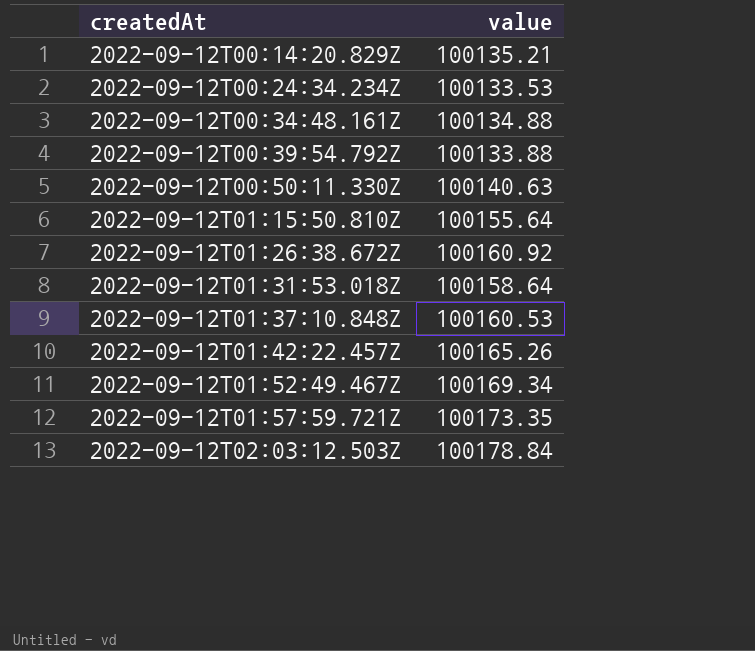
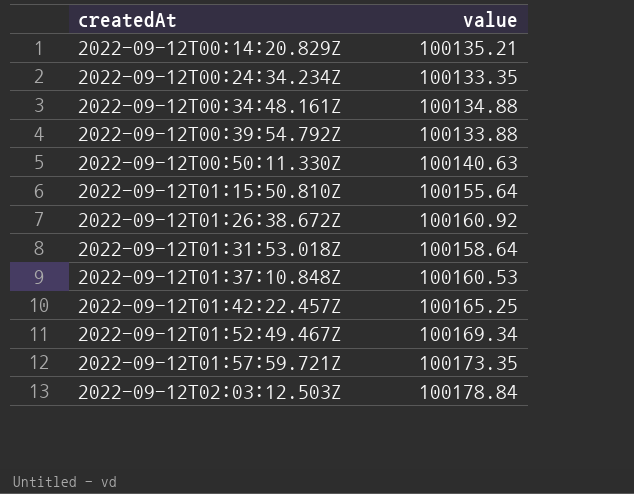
2022-09-12T00:24:34.234Z | value: 100133.53 -> 100133.35
2022-09-12T01:42:22.457Z | value: 100165.26 -> 100165.25

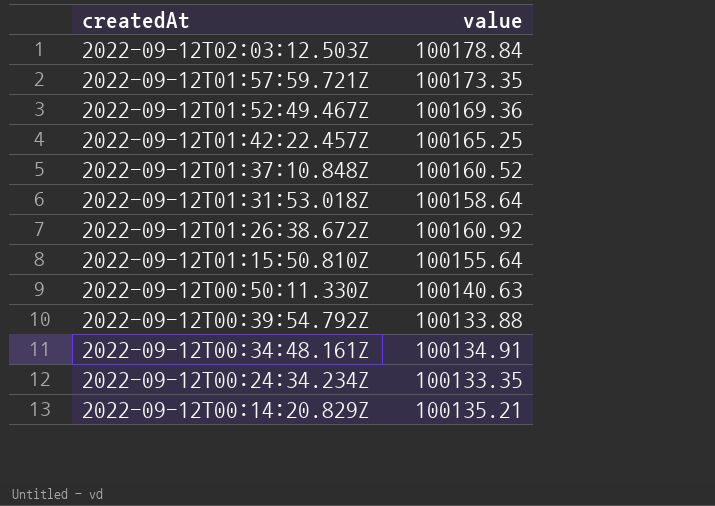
row order: createdAt ascending -> createdAt descending
2022-09-12T01:52:49.467Z | value: 100169.34 -> 100169.36
2022-09-12T01:37:10.848Z | value: 100160.53 -> 100160.52
2022-09-12T00:34:48.161Z | value: 100134.88 -> 100134.91

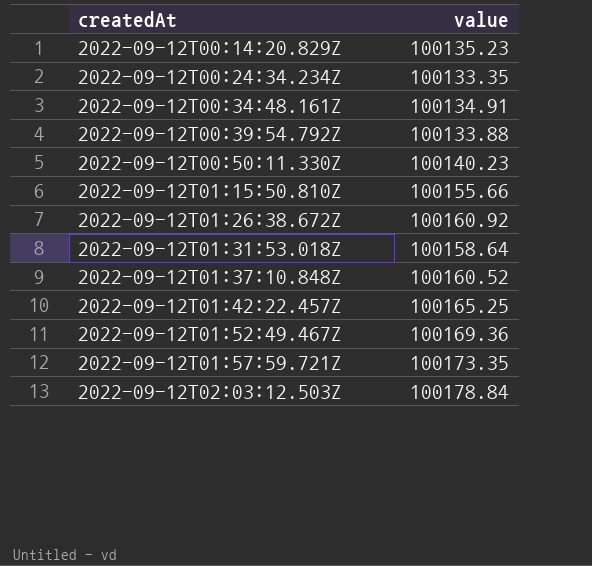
row order: createdAt descending -> createdAt ascending
2022-09-12T00:14:20.829Z | value: 100135.21 -> 100135.23
2022-09-12T00:50:11.330Z | value: 100140.63 -> 100140.23
2022-09-12T01:15:50.810Z | value: 100155.64 -> 100155.66

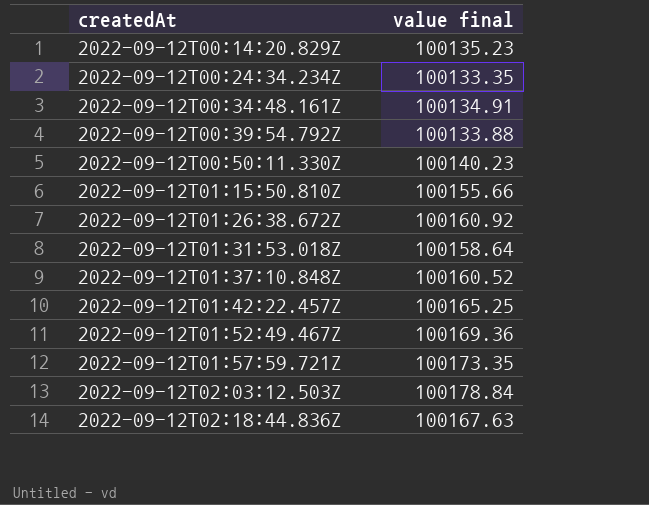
column name: value -> value final
row 2022-09-12T02:18:44.836Z: none -> 100167.63

